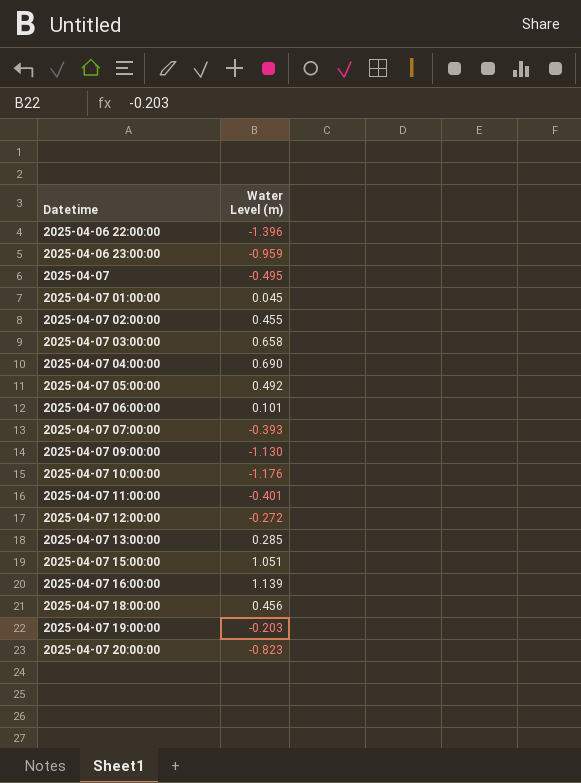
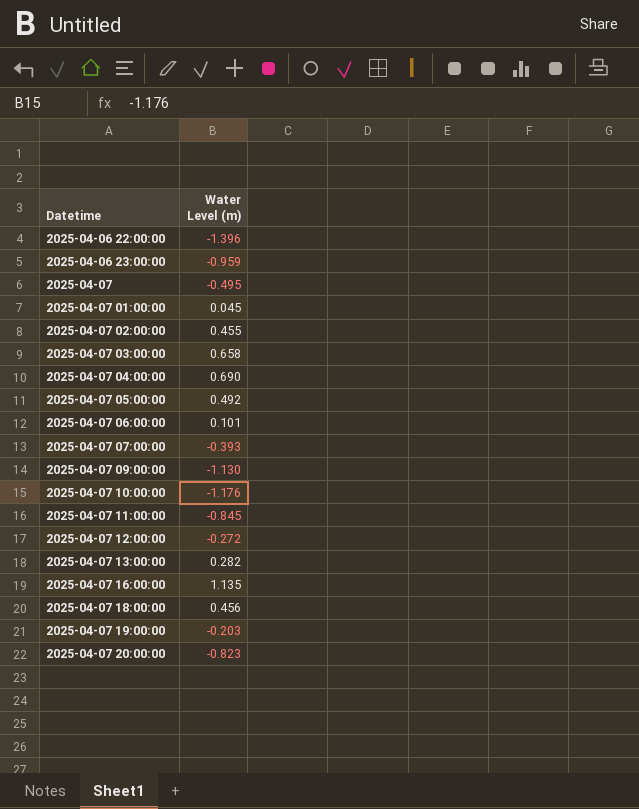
row 2025-04-07 15:00:00: 1.051 -> none
2025-04-07 11:00:00 | Water Level (m): -0.401 -> -0.845
2025-04-07 13:00:00 | Water Level (m): 0.285 -> 0.282
2025-04-07 16:00:00 | Water Level (m): 1.139 -> 1.135

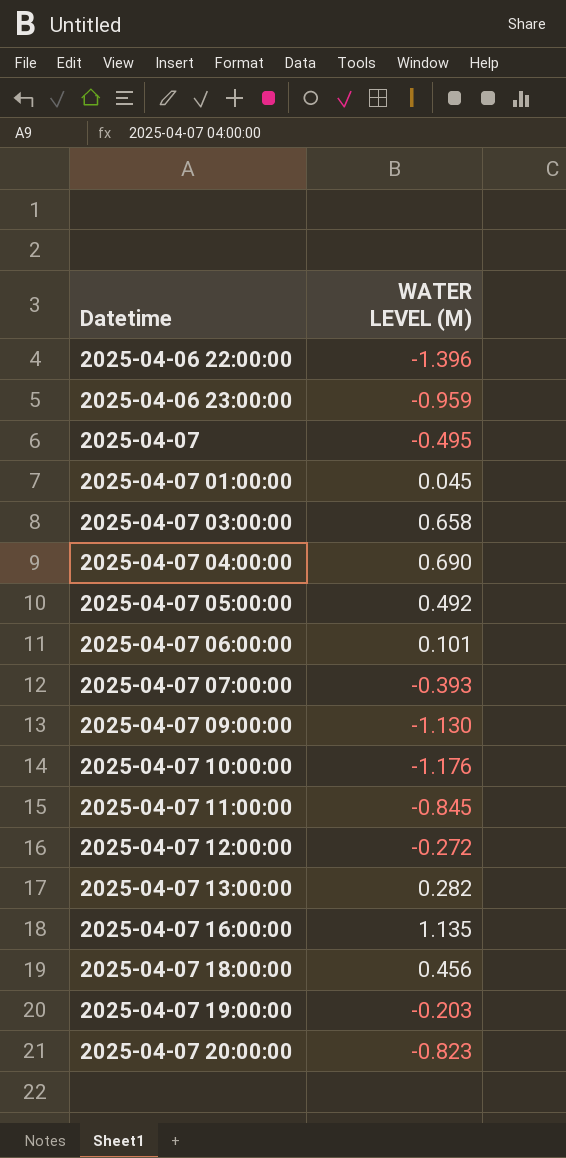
column name: Water Level (m) -> WATER LEVEL (M)
row 2025-04-07 02:00:00: 0.455 -> none

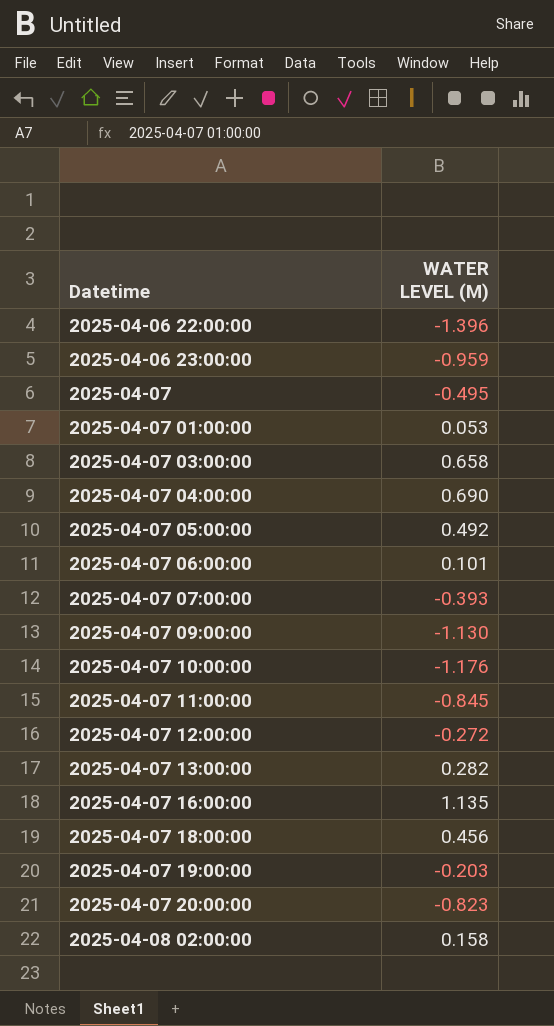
2025-04-07 01:00:00 | WATER LEVEL (M): 0.045 -> 0.053
row 2025-04-08 02:00:00: none -> 0.158

